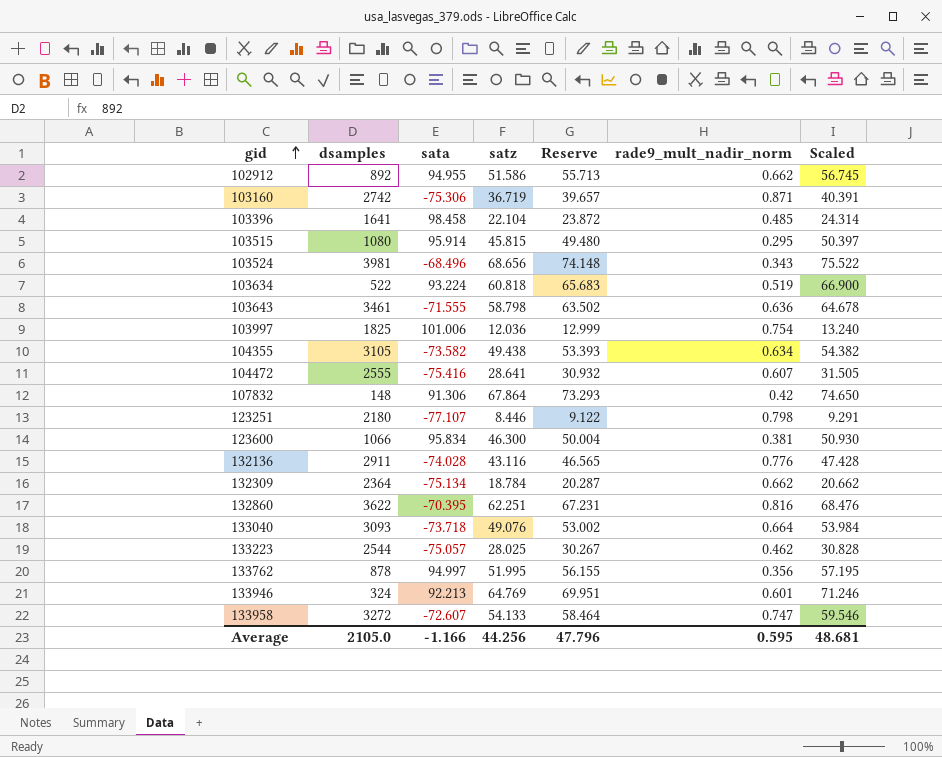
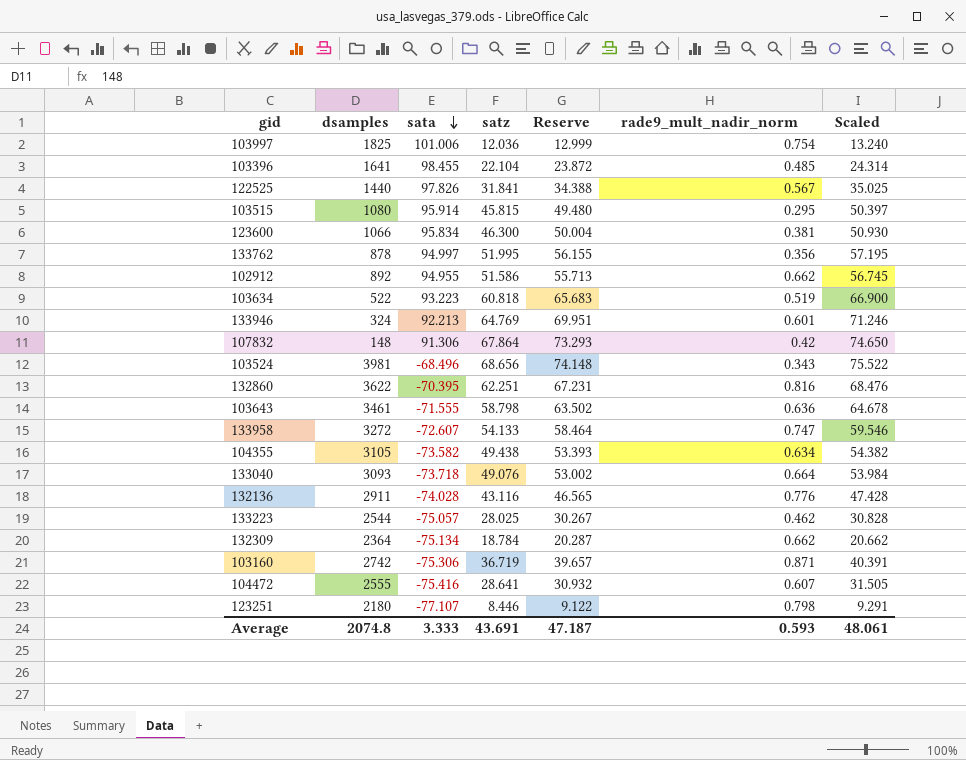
row order: gid ascending -> sata descending
103396 | sata: 98.458 -> 98.455
row 122525: none -> 1440 | 97.826 | 31.841 | 34.388 | 0.567 | 35.025
103634 | sata: 93.224 -> 93.223
Average | dsamples: 2105.0 -> 2074.8
Average | sata: -1.166 -> 3.333
Average | satz: 44.256 -> 43.691
Average | Reserve: 47.796 -> 47.187
Average | rade9_mult_nadir_norm: 0.595 -> 0.593
Average | Scaled: 48.681 -> 48.061

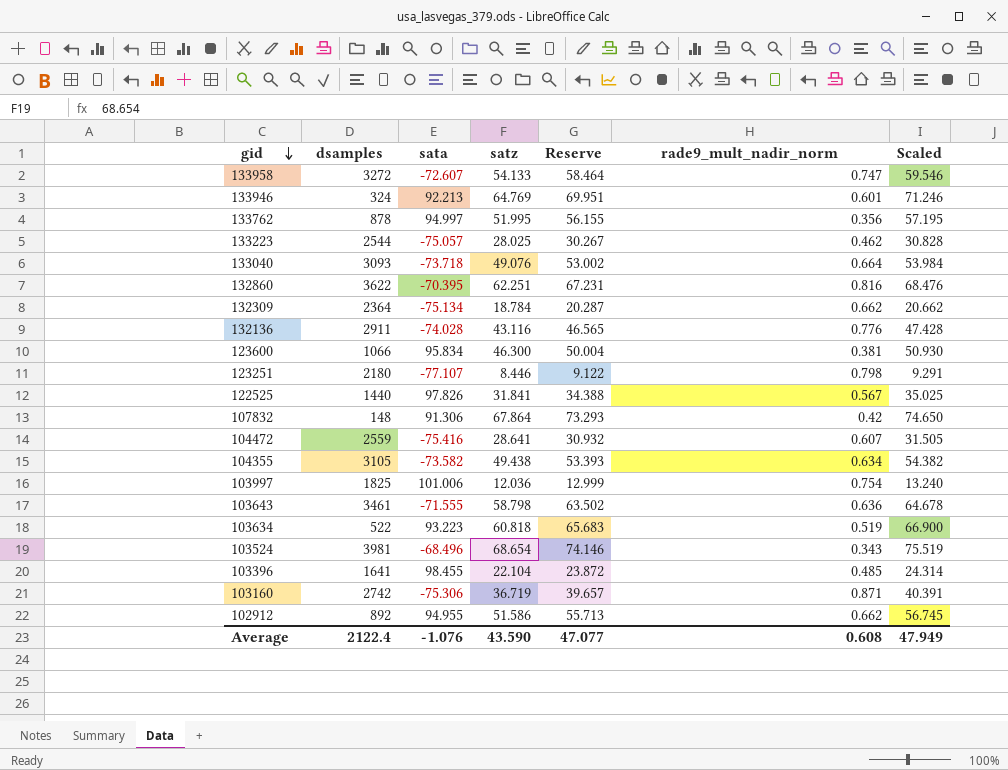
row order: sata descending -> gid descending
row 103515: 1080 | 95.914 | 45.815 | 49.480 | 0.295 | 50.397 -> none
104472 | dsamples: 2555 -> 2559
103524 | satz: 68.656 -> 68.654
103524 | Reserve: 74.148 -> 74.146
103524 | Scaled: 75.522 -> 75.519
Average | dsamples: 2074.8 -> 2122.4
Average | sata: 3.333 -> -1.076
Average | satz: 43.691 -> 43.590
Average | Reserve: 47.187 -> 47.077
Average | rade9_mult_nadir_norm: 0.593 -> 0.608
Average | Scaled: 48.061 -> 47.949

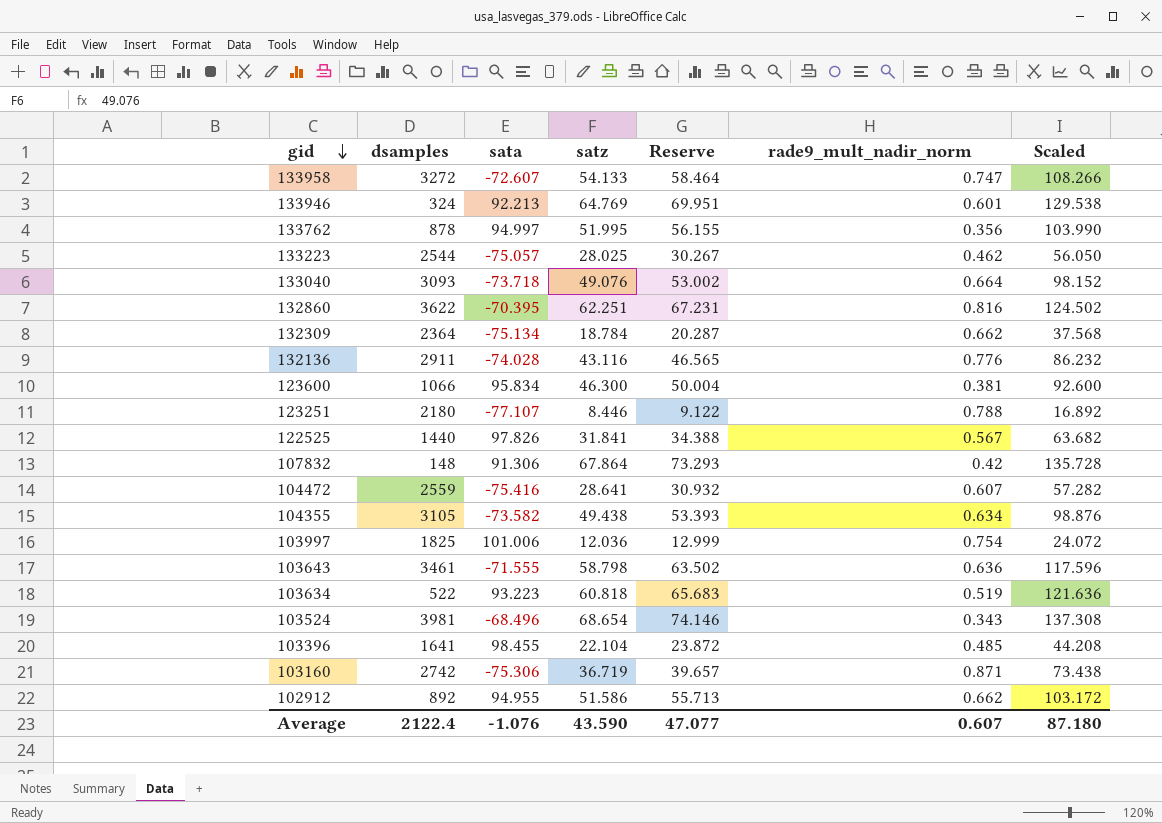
column Scaled | formula: [satz] * 1.1 -> [satz] * 2
123251 | rade9_mult_nadir_norm: 0.798 -> 0.788
Average | rade9_mult_nadir_norm: 0.608 -> 0.607
Average | Scaled: 47.949 -> 87.180

